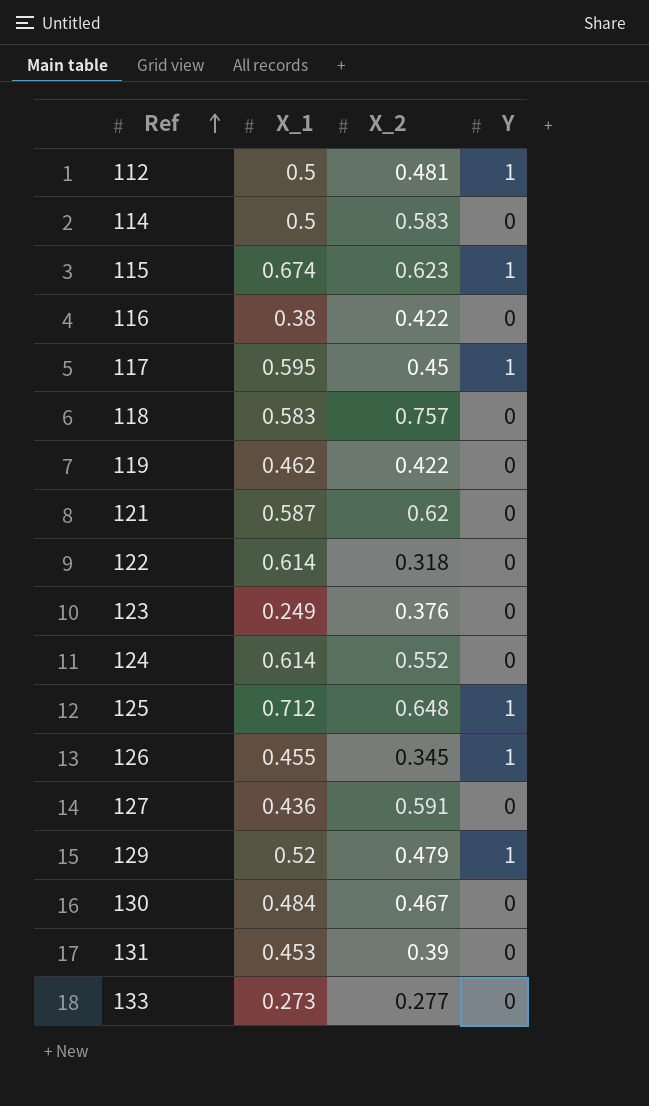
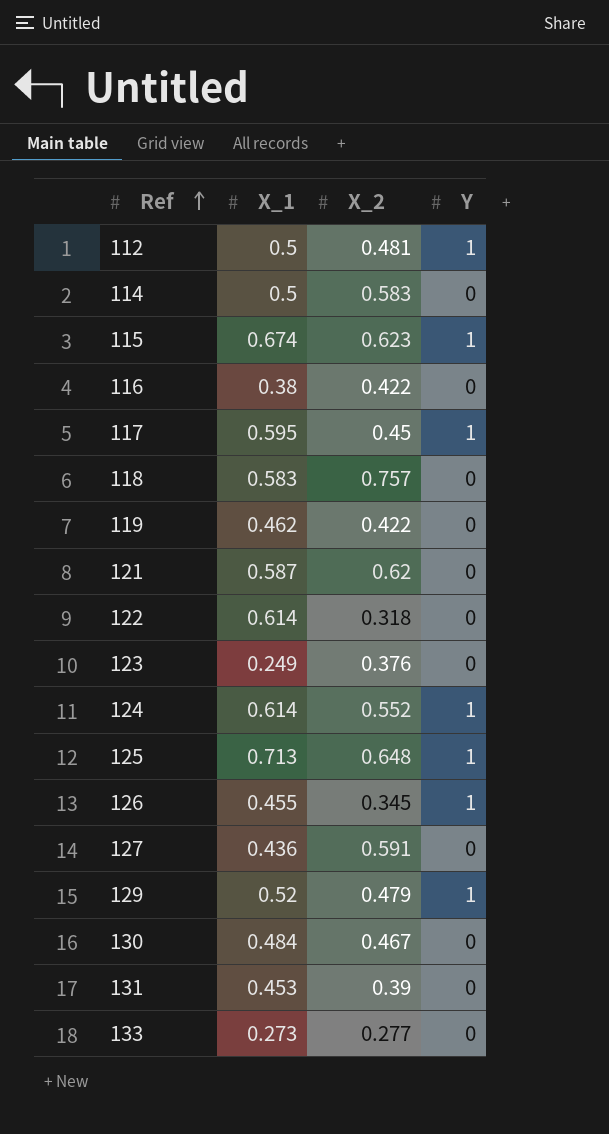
124 | Y: 0 -> 1
125 | X_1: 0.712 -> 0.713

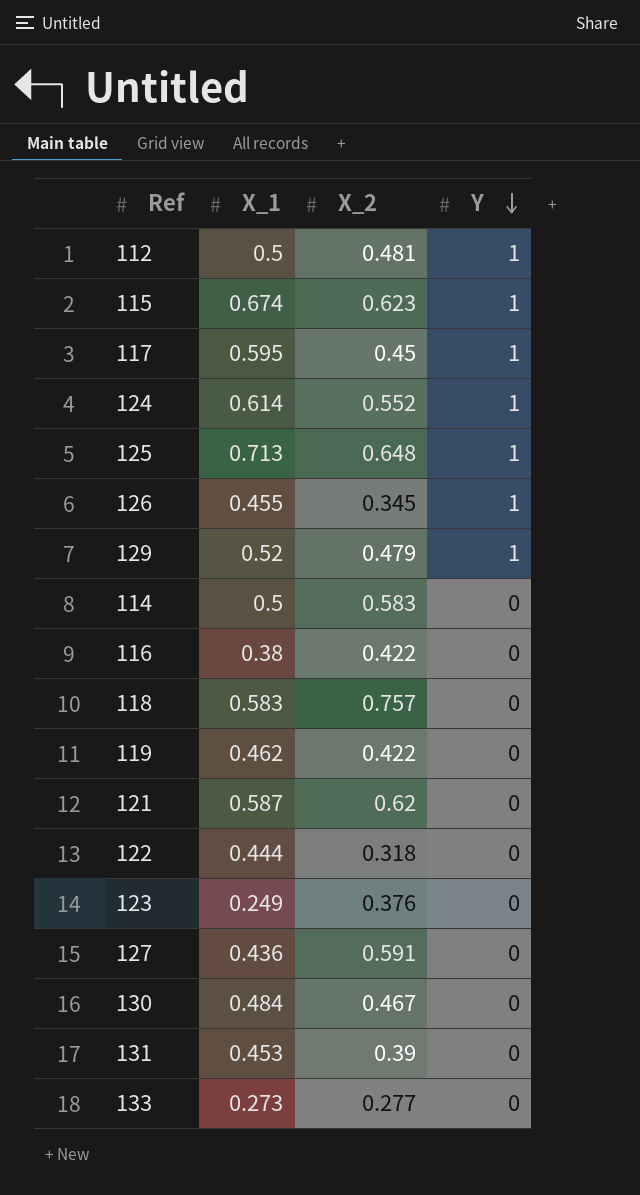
row order: Ref ascending -> Y descending
122 | X_1: 0.614 -> 0.444

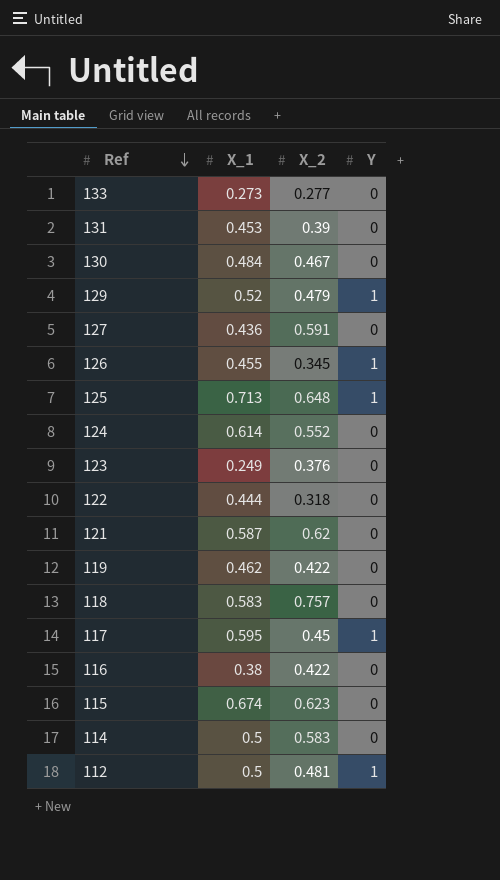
row order: Y descending -> Ref descending
124 | Y: 1 -> 0
115 | Y: 1 -> 0

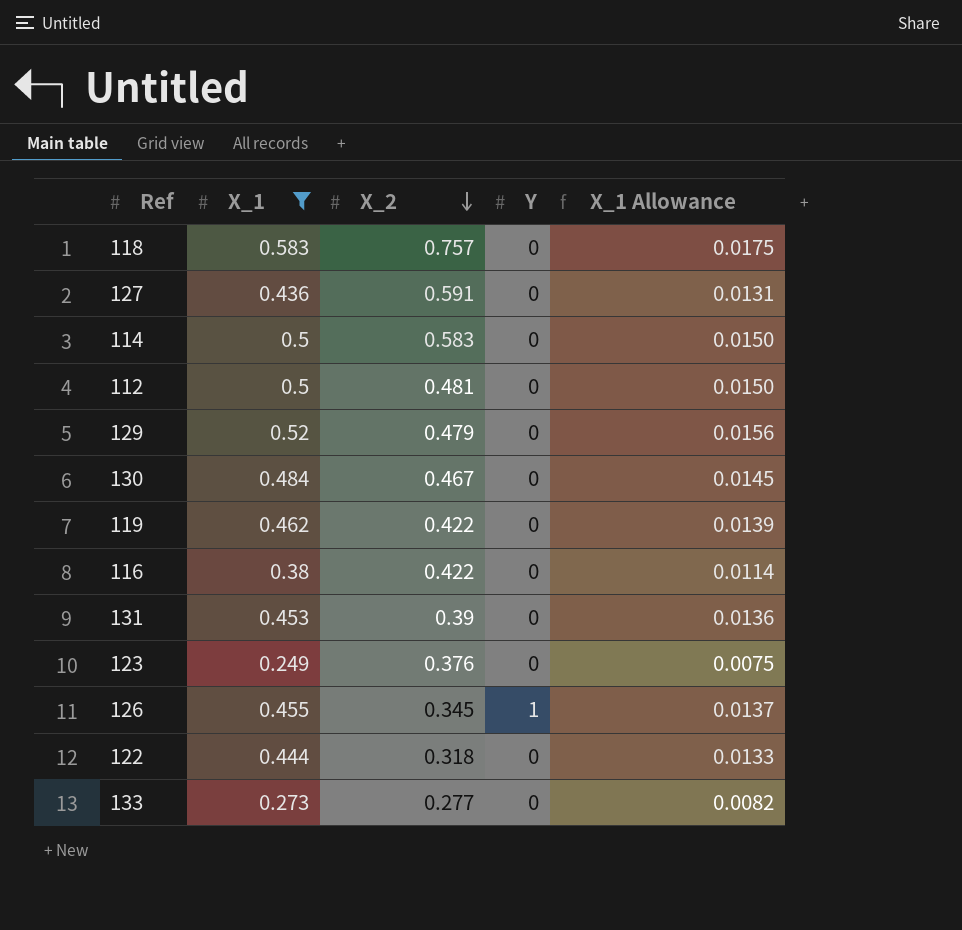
filter: none -> X_1 <= 0.583
row order: Ref descending -> X_2 descending
column X_1 Allowance | formula: none -> [X_1] * 0.03
112 | Y: 1 -> 0
129 | Y: 1 -> 0

